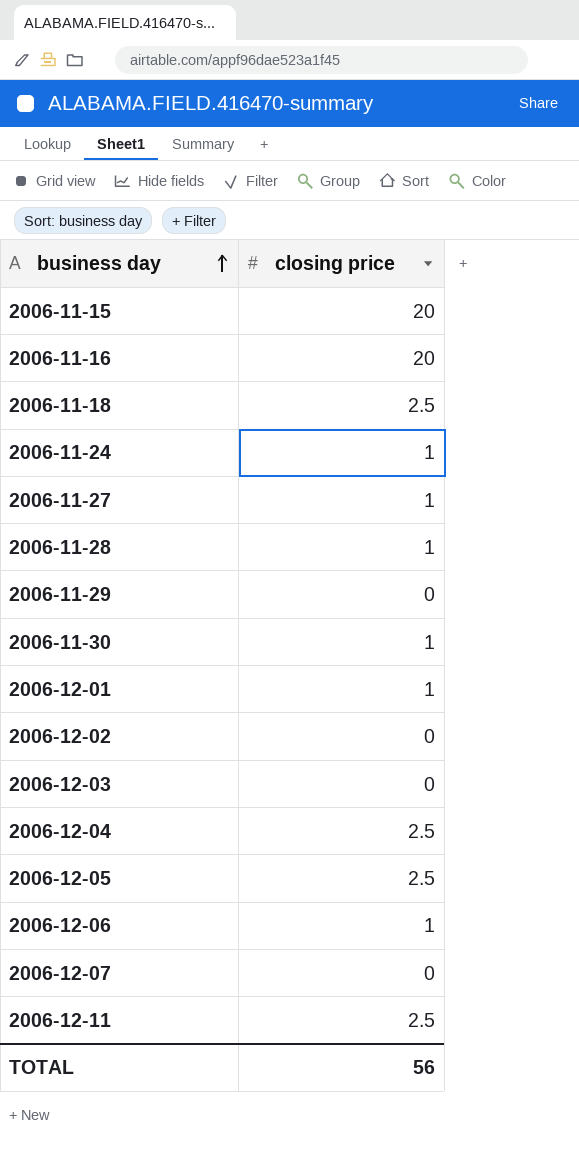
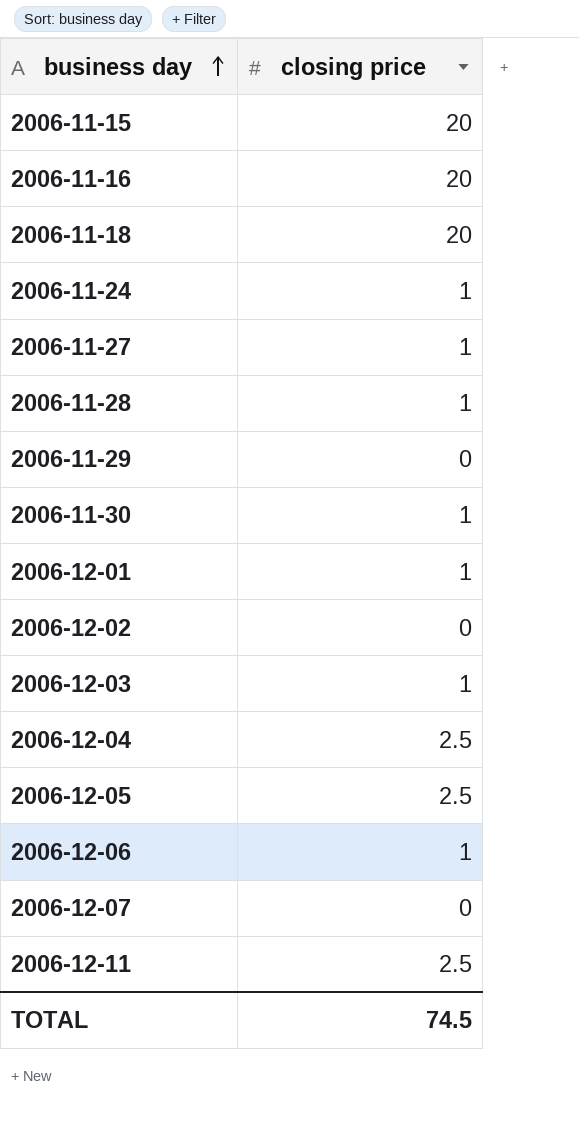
2006-11-18 | closing price: 2.5 -> 20
2006-12-03 | closing price: 0 -> 1
TOTAL | closing price: 56 -> 74.5

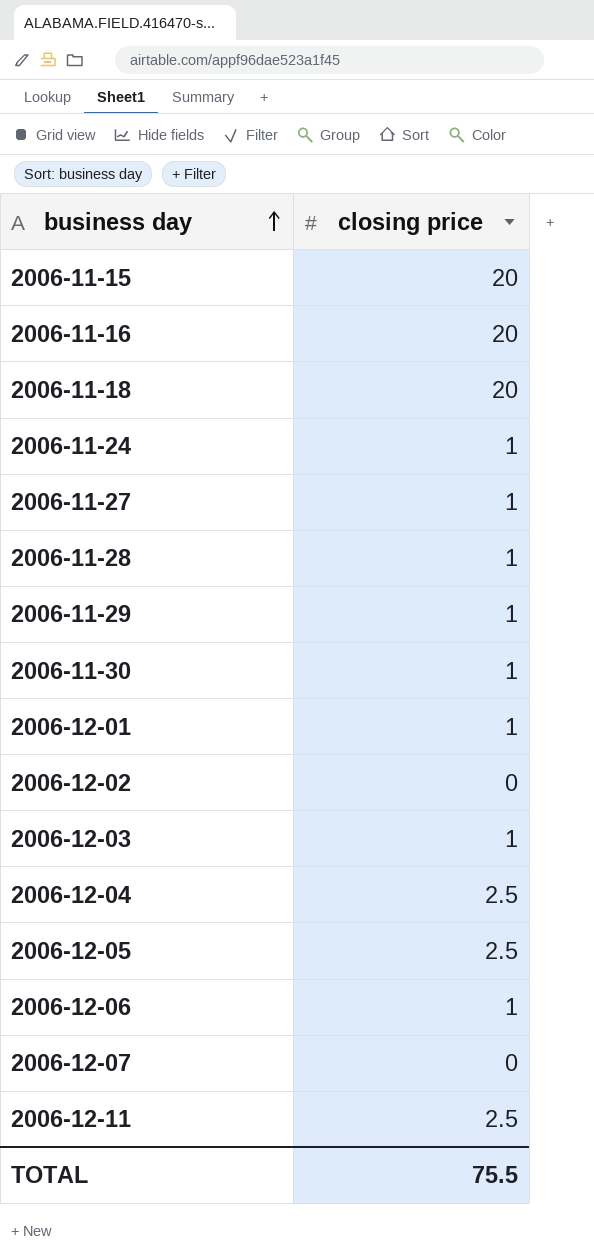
2006-11-29 | closing price: 0 -> 1
TOTAL | closing price: 74.5 -> 75.5

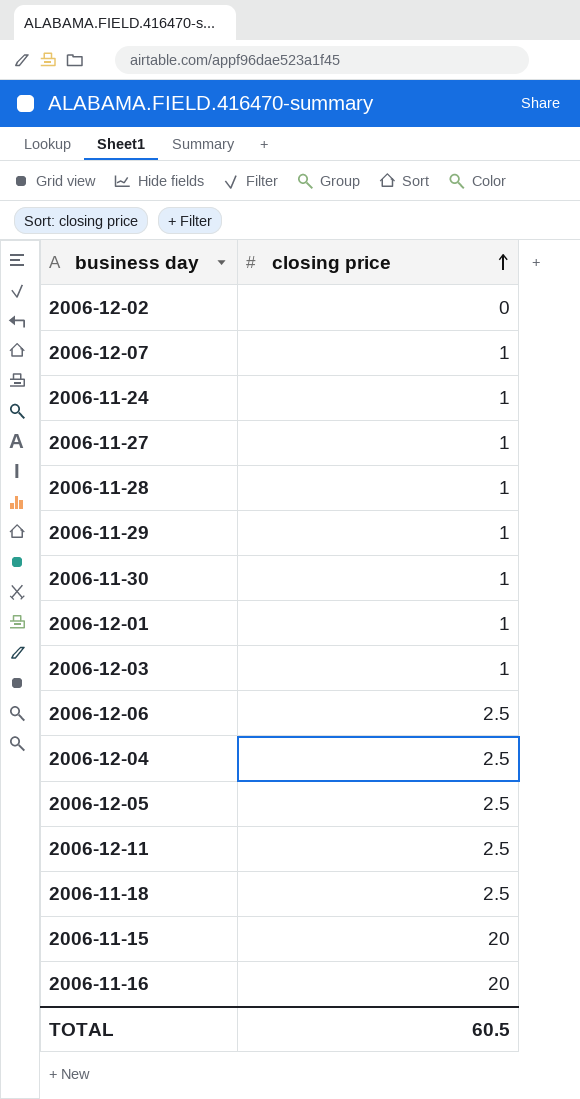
row order: business day ascending -> closing price ascending
2006-12-07 | closing price: 0 -> 1
2006-12-06 | closing price: 1 -> 2.5
2006-11-18 | closing price: 20 -> 2.5
TOTAL | closing price: 75.5 -> 60.5

